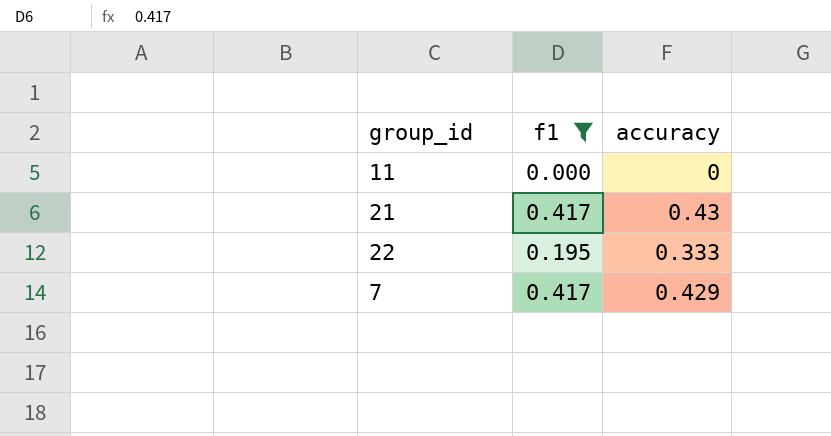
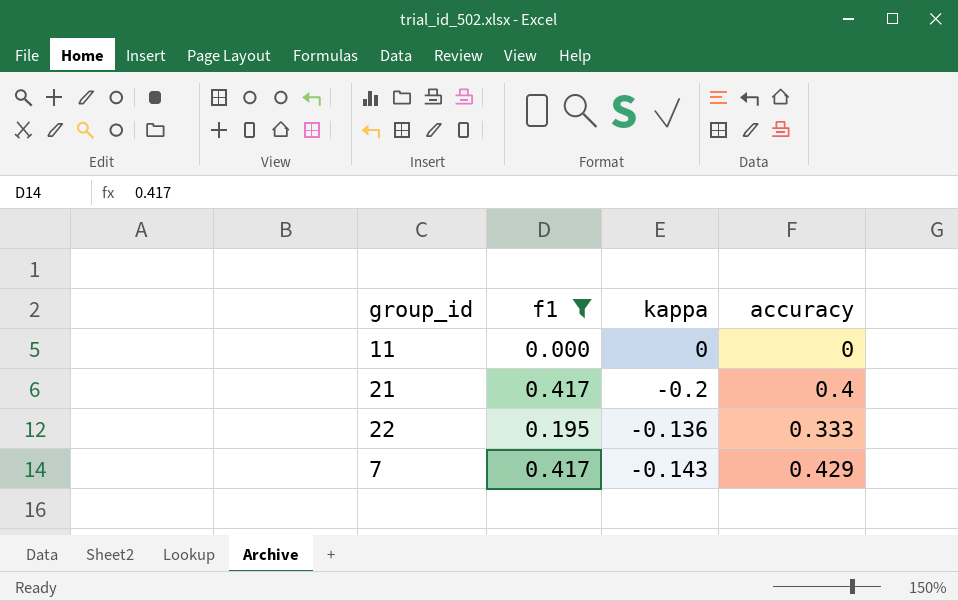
column kappa | position: none -> 3
21 | accuracy: 0.43 -> 0.4

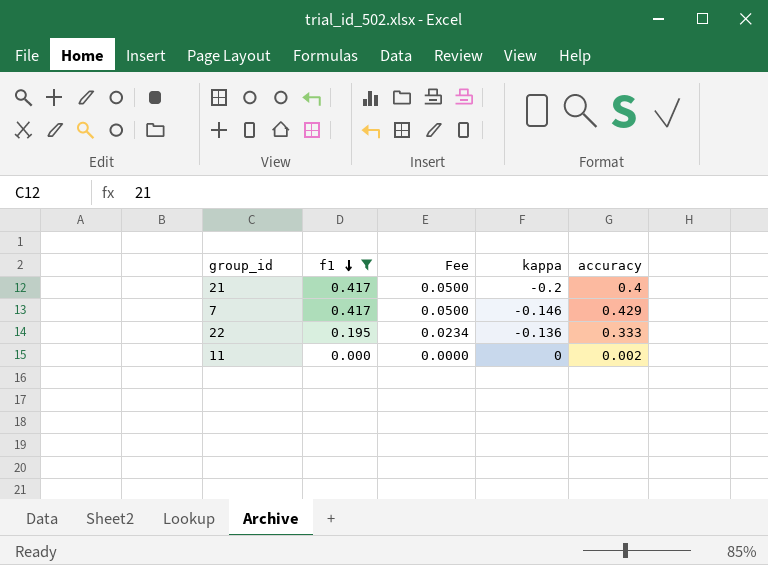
row order: none -> f1 descending
column Fee | formula: none -> [f1] * 0.12
7 | kappa: -0.143 -> -0.146
11 | accuracy: 0 -> 0.002

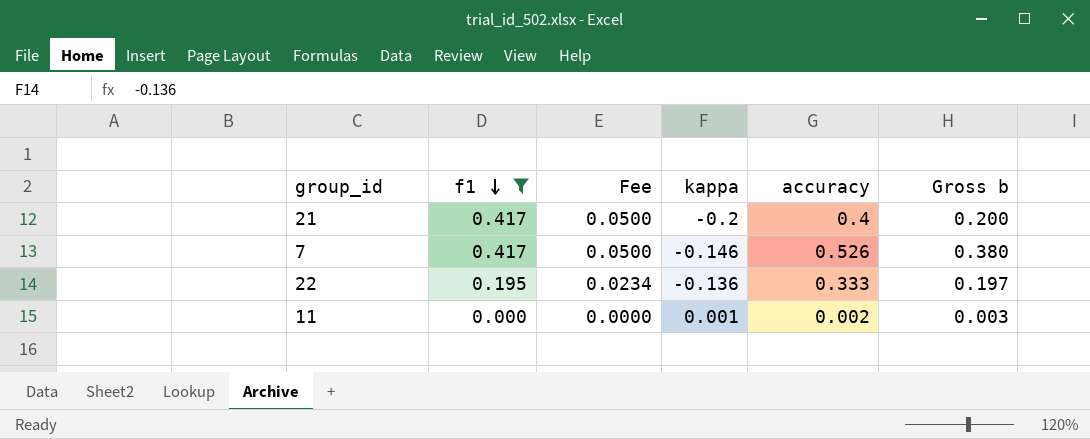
column Gross b | formula: none -> [kappa] + [accuracy]
7 | accuracy: 0.429 -> 0.526
11 | kappa: 0 -> 0.001

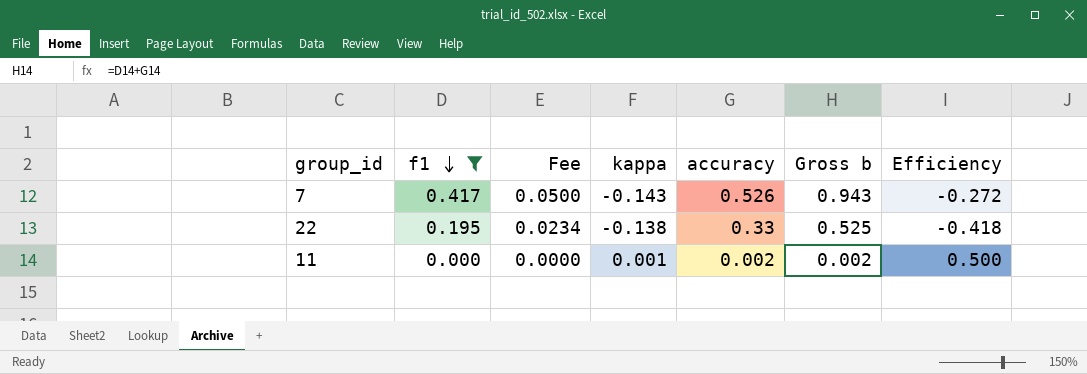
column Gross b | formula: [kappa] + [accuracy] -> [f1] + [accuracy]
column Efficiency | formula: none -> [kappa] / [accuracy]
row 21: 0.417 | 0.0500 | -0.2 | 0.4 | 0.200 -> none
7 | kappa: -0.146 -> -0.143
22 | kappa: -0.136 -> -0.138
22 | accuracy: 0.333 -> 0.33

